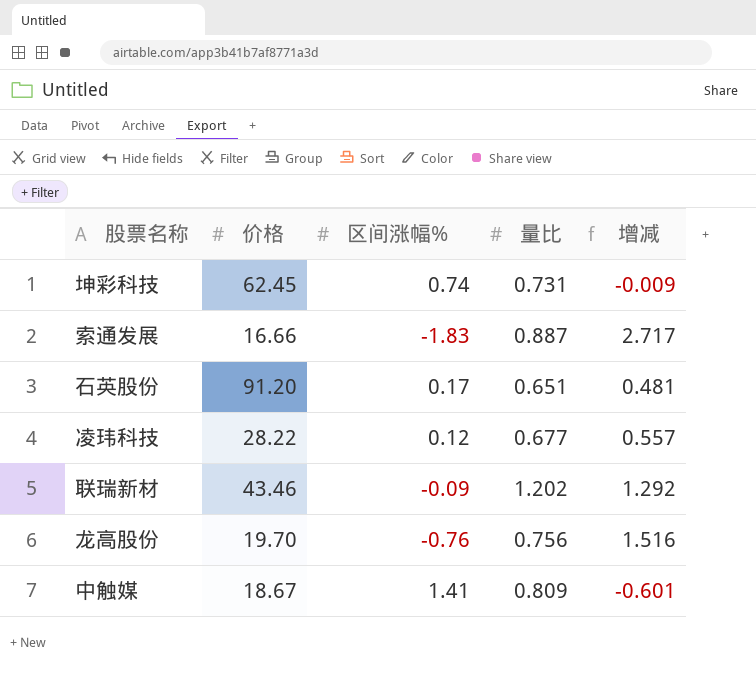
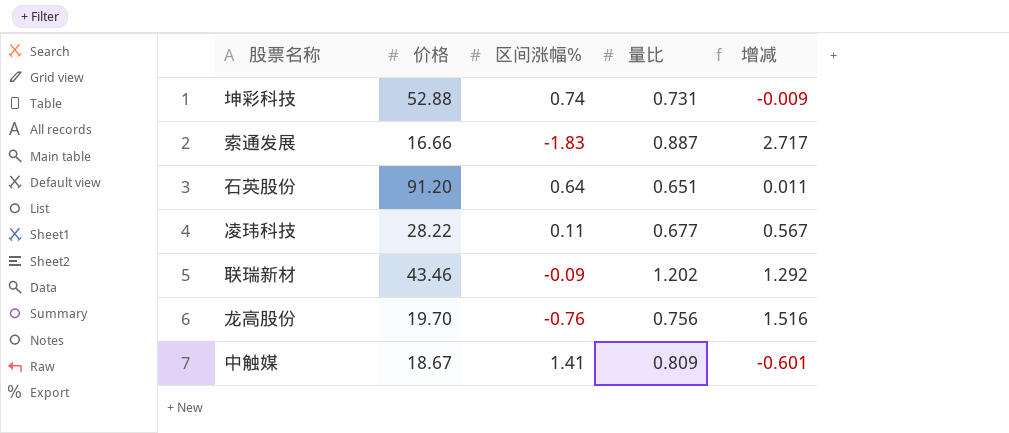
坤彩科技 | 价格: 62.45 -> 52.88
石英股份 | 区间涨幅%: 0.17 -> 0.64
石英股份 | 增减: 0.481 -> 0.011
凌玮科技 | 区间涨幅%: 0.12 -> 0.11
凌玮科技 | 增减: 0.557 -> 0.567

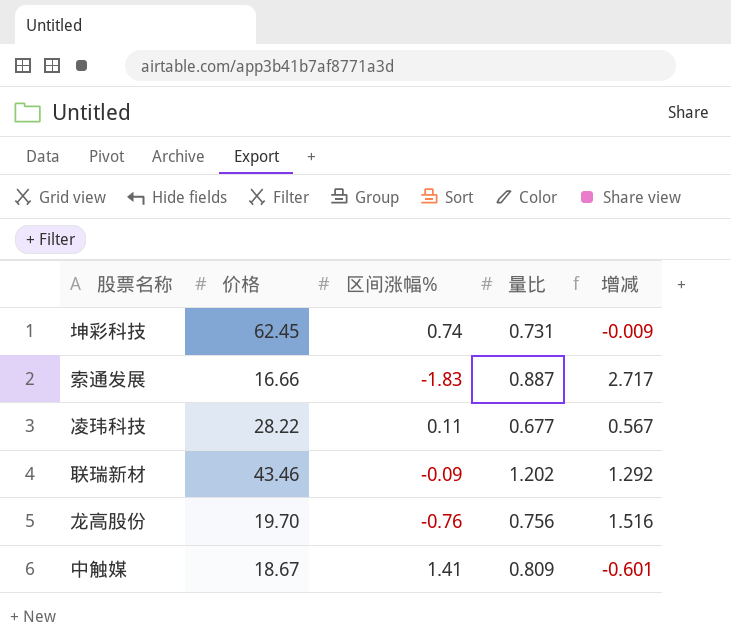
row 石英股份: 91.20 | 0.64 | 0.651 | 0.011 -> none
坤彩科技 | 价格: 52.88 -> 62.45

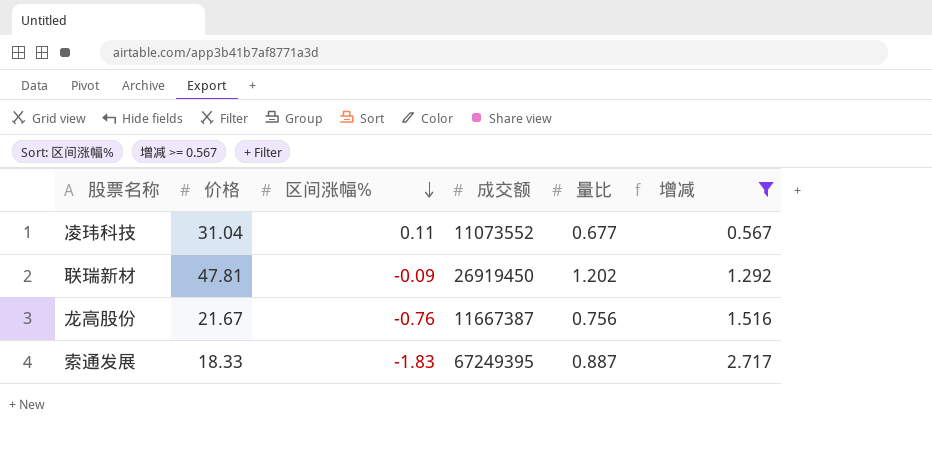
filter: none -> 增减 >= 0.567
row order: none -> 区间涨幅% descending
column 成交额 | position: none -> 4
凌玮科技 | 价格: 28.22 -> 31.04
联瑞新材 | 价格: 43.46 -> 47.81
龙高股份 | 价格: 19.70 -> 21.67
索通发展 | 价格: 16.66 -> 18.33

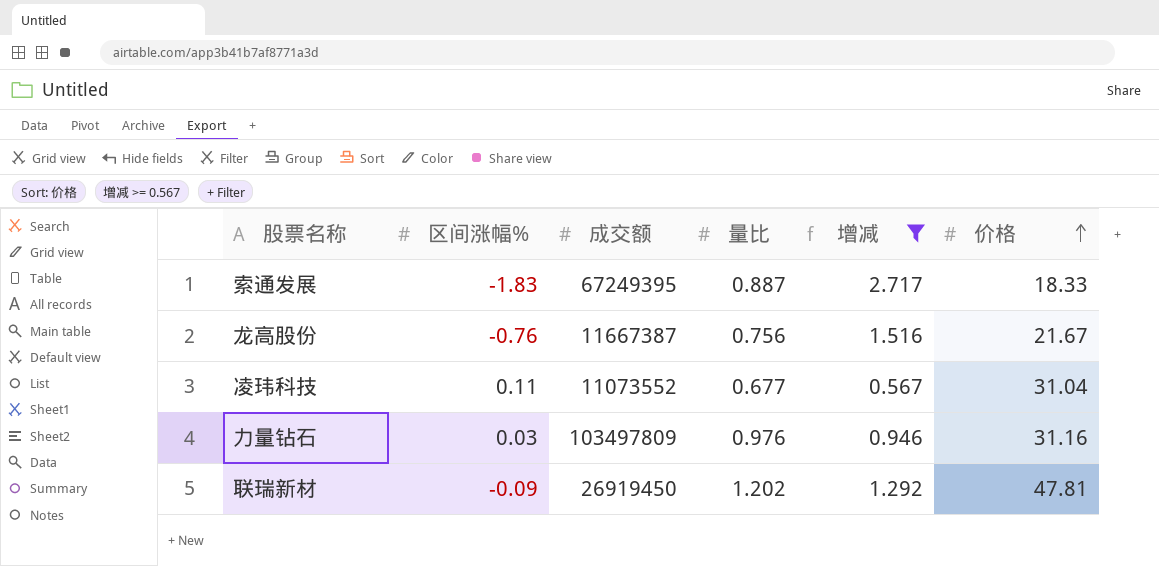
row order: 区间涨幅% descending -> 价格 ascending
column 价格 | position: 2 -> 6
row 力量钻石: none -> 0.03 | 103497809 | 0.976 | 0.946 | 31.16

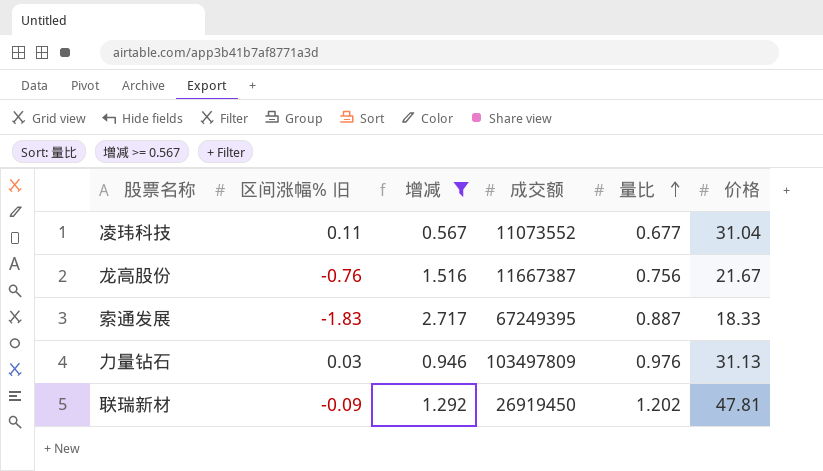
row order: 价格 ascending -> 量比 ascending
column name: 区间涨幅% -> 区间涨幅% 旧
column 增减 | position: 5 -> 3
力量钻石 | 价格: 31.16 -> 31.13

